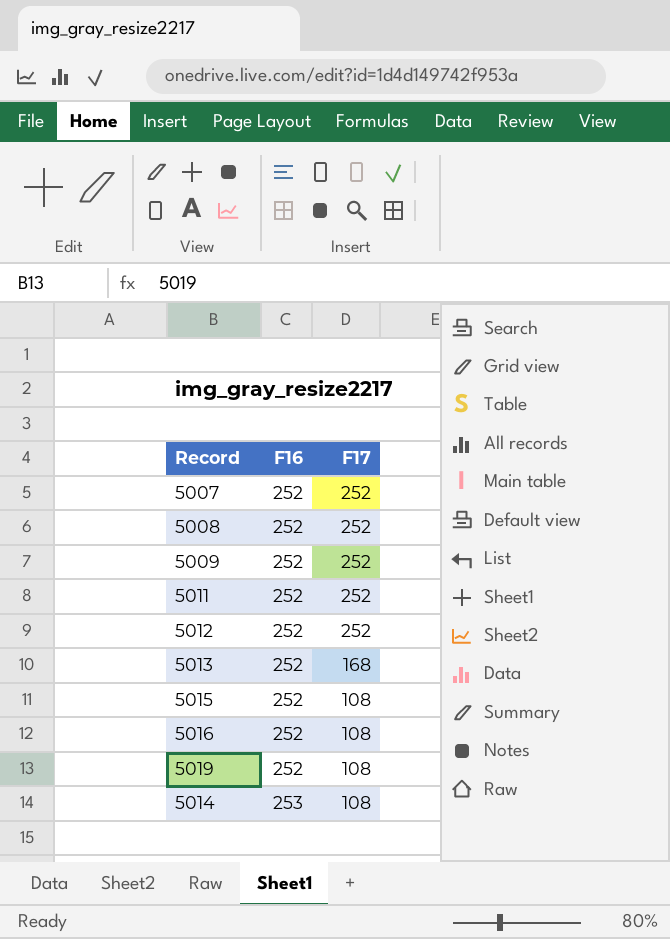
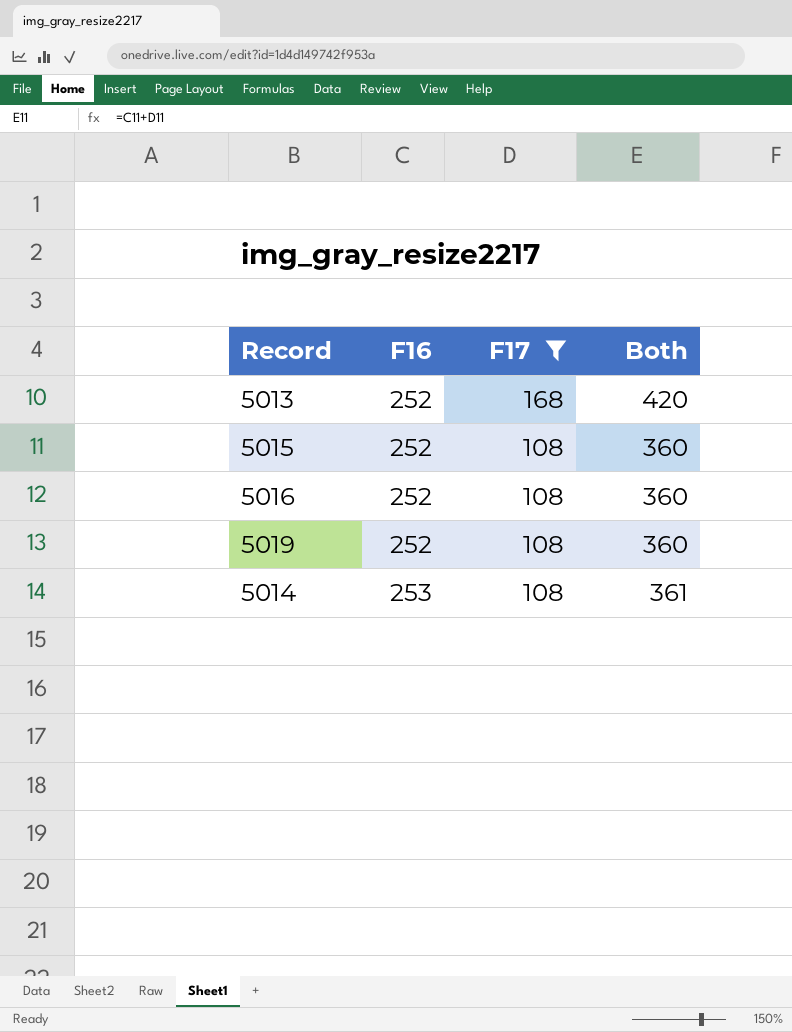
filter: none -> F17 != 252
column Both | formula: none -> [F16] + [F17]

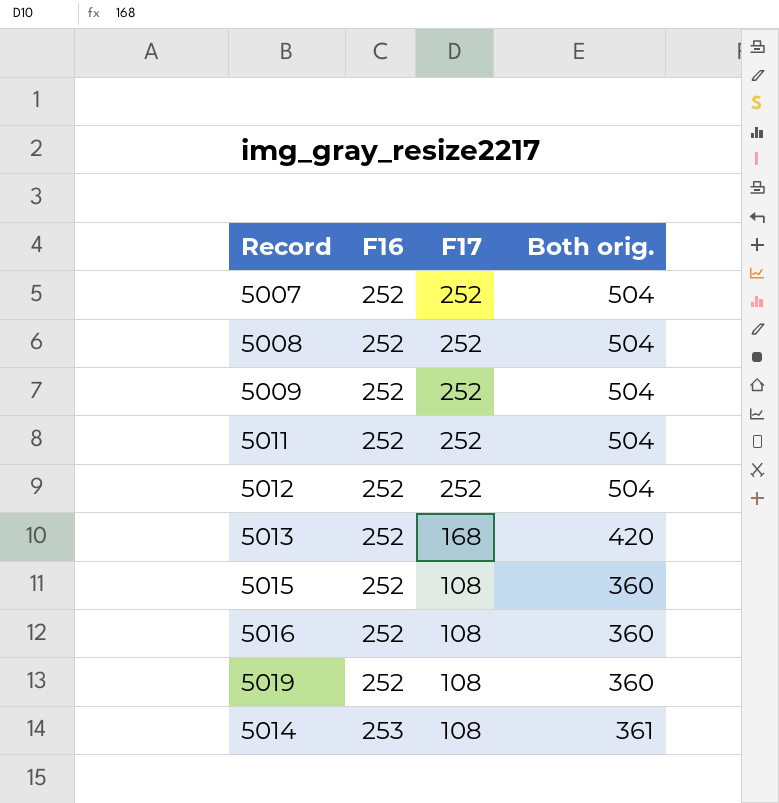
filter: F17 != 252 -> none
column name: Both -> Both orig.

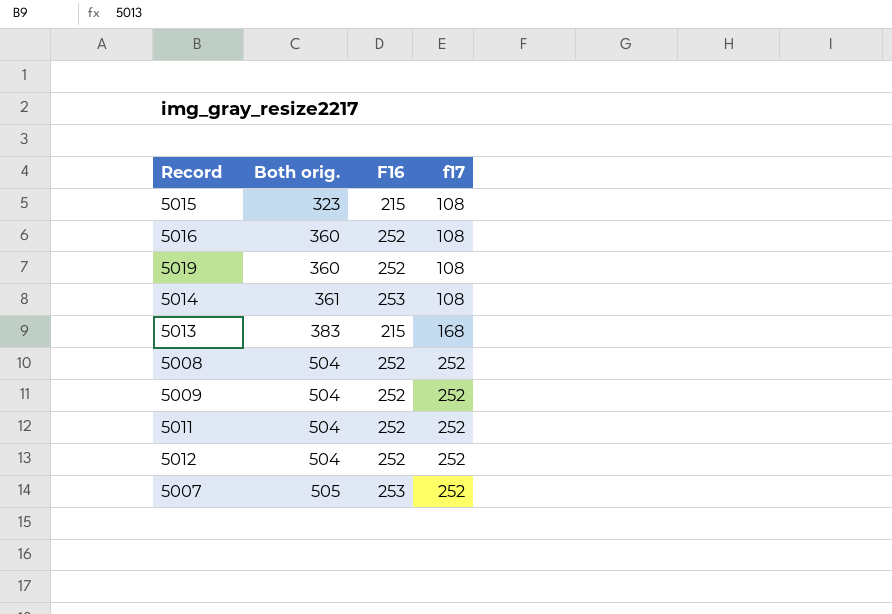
row order: F16 ascending -> Both orig. ascending
column Both orig. | position: 4 -> 2
column name: F17 -> f17
5015 | Both orig.: 360 -> 323
5015 | F16: 252 -> 215
5013 | Both orig.: 420 -> 383
5013 | F16: 252 -> 215
5007 | Both orig.: 504 -> 505
5007 | F16: 252 -> 253

